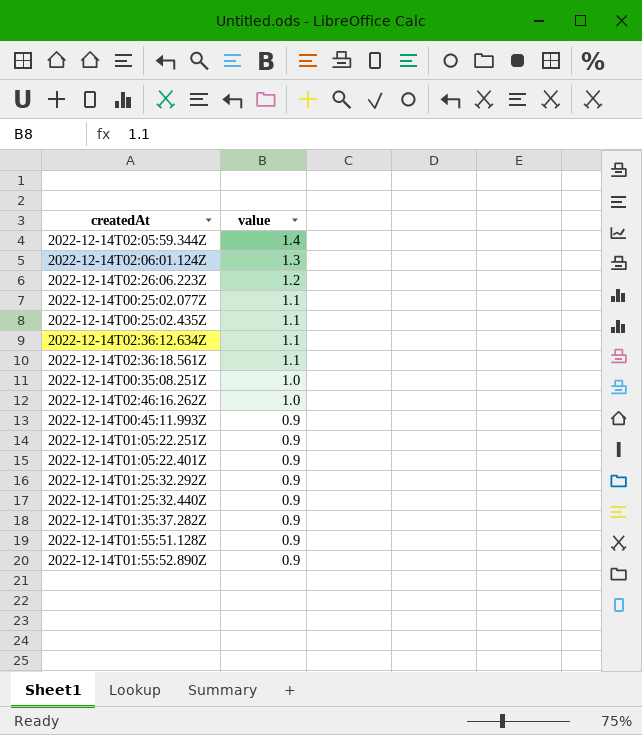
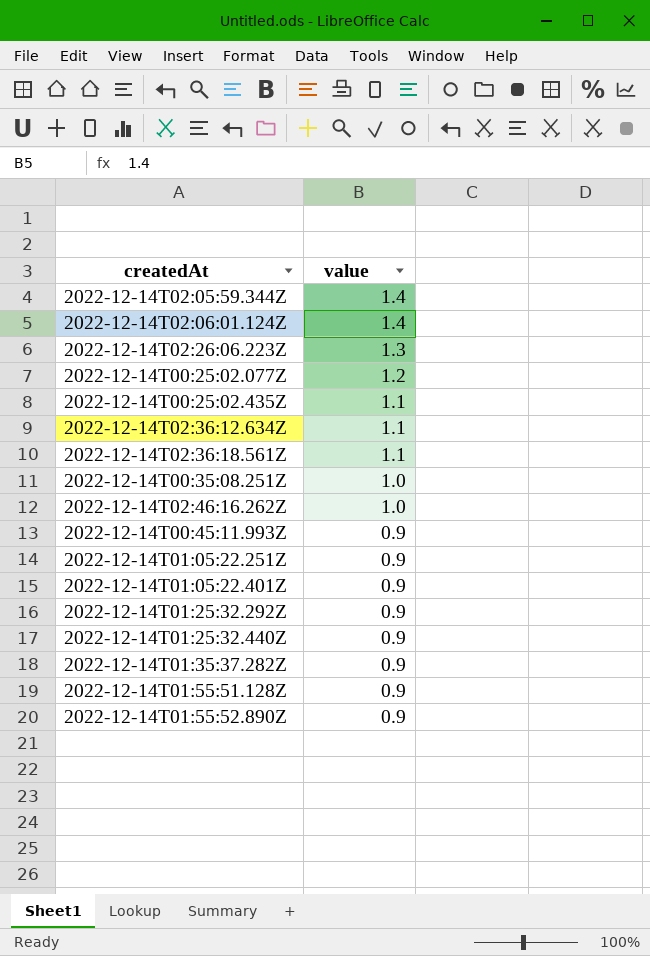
2022-12-14T02:06:01.124Z | value: 1.3 -> 1.4
2022-12-14T02:26:06.223Z | value: 1.2 -> 1.3
2022-12-14T00:25:02.077Z | value: 1.1 -> 1.2

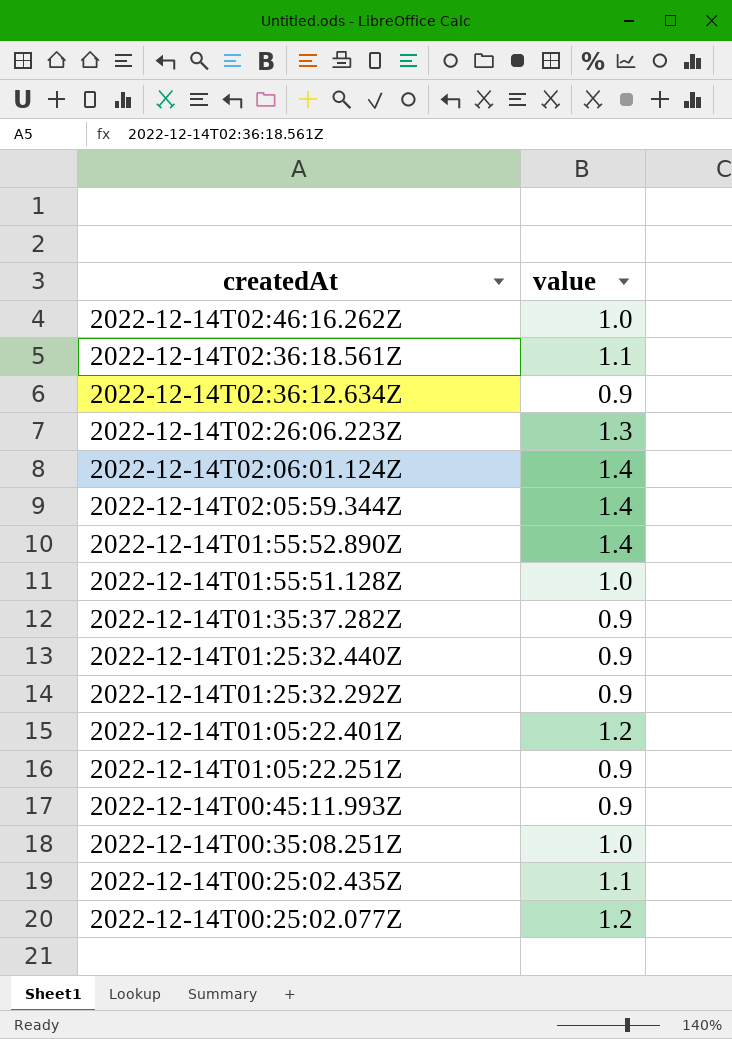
row order: value descending -> createdAt descending
2022-12-14T02:36:12.634Z | value: 1.1 -> 0.9
2022-12-14T01:55:52.890Z | value: 0.9 -> 1.4
2022-12-14T01:55:51.128Z | value: 0.9 -> 1.0
2022-12-14T01:05:22.401Z | value: 0.9 -> 1.2

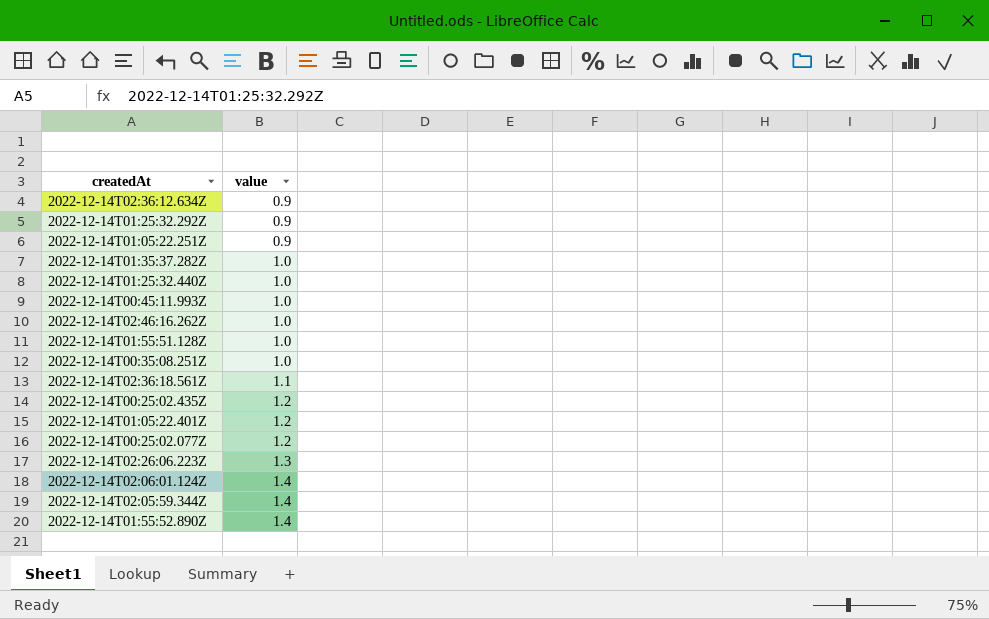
row order: createdAt descending -> value ascending
2022-12-14T01:35:37.282Z | value: 0.9 -> 1.0
2022-12-14T01:25:32.440Z | value: 0.9 -> 1.0
2022-12-14T00:45:11.993Z | value: 0.9 -> 1.0
2022-12-14T00:25:02.435Z | value: 1.1 -> 1.2

